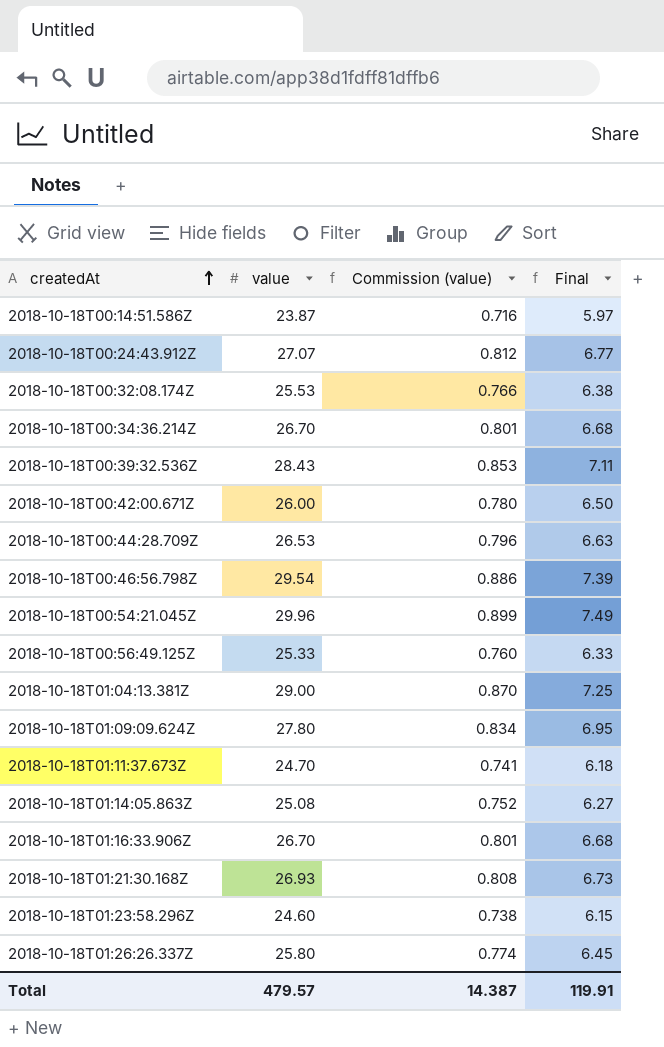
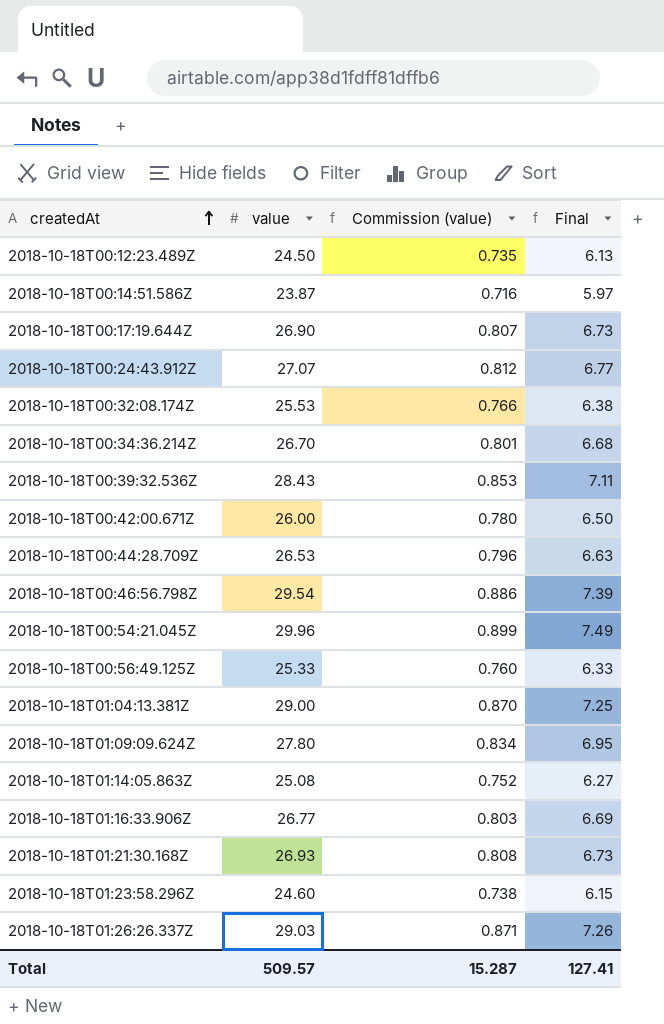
row 2018-10-18T01:11:37.673Z: 24.70 | 0.741 | 6.18 -> none
row 2018-10-18T00:12:23.489Z: none -> 24.50 | 0.735 | 6.13
row 2018-10-18T00:17:19.644Z: none -> 26.90 | 0.807 | 6.73
2018-10-18T01:16:33.906Z | value: 26.70 -> 26.77
2018-10-18T01:16:33.906Z | Commission (value): 0.801 -> 0.803
2018-10-18T01:16:33.906Z | Final: 6.68 -> 6.69
2018-10-18T01:26:26.337Z | value: 25.80 -> 29.03
2018-10-18T01:26:26.337Z | Commission (value): 0.774 -> 0.871
2018-10-18T01:26:26.337Z | Final: 6.45 -> 7.26
Total | value: 479.57 -> 509.57
Total | Commission (value): 14.387 -> 15.287
Total | Final: 119.91 -> 127.41

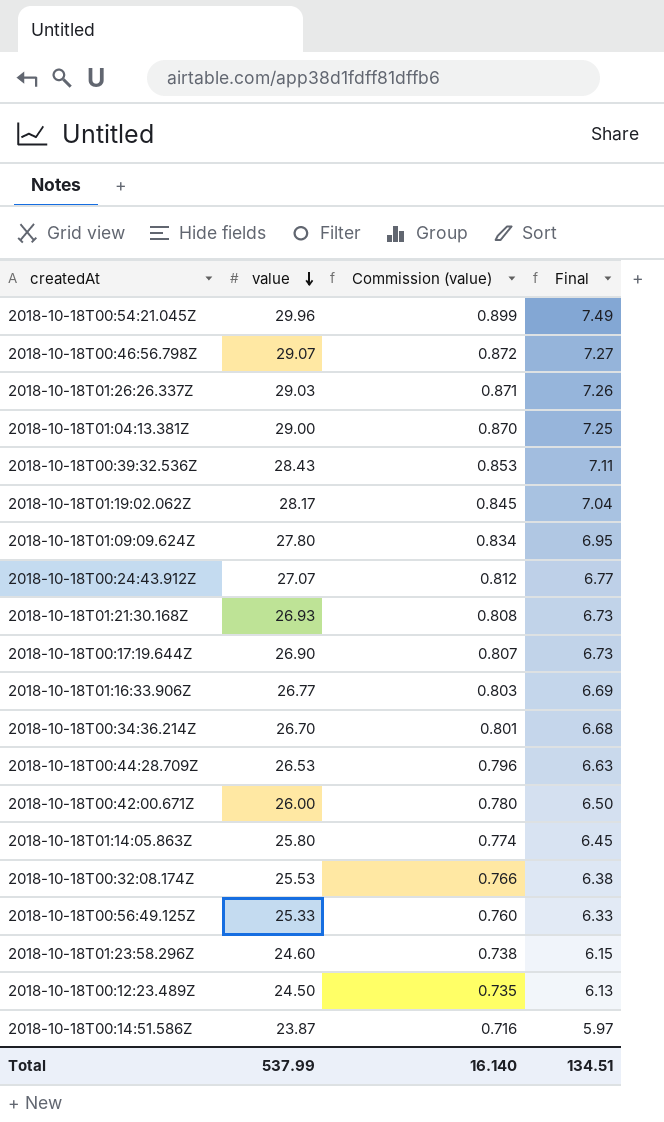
row order: createdAt ascending -> value descending
2018-10-18T00:46:56.798Z | value: 29.54 -> 29.07
2018-10-18T00:46:56.798Z | Commission (value): 0.886 -> 0.872
2018-10-18T00:46:56.798Z | Final: 7.39 -> 7.27
row 2018-10-18T01:19:02.062Z: none -> 28.17 | 0.845 | 7.04
2018-10-18T01:14:05.863Z | value: 25.08 -> 25.80
2018-10-18T01:14:05.863Z | Commission (value): 0.752 -> 0.774
2018-10-18T01:14:05.863Z | Final: 6.27 -> 6.45
Total | value: 509.57 -> 537.99
Total | Commission (value): 15.287 -> 16.140
Total | Final: 127.41 -> 134.51

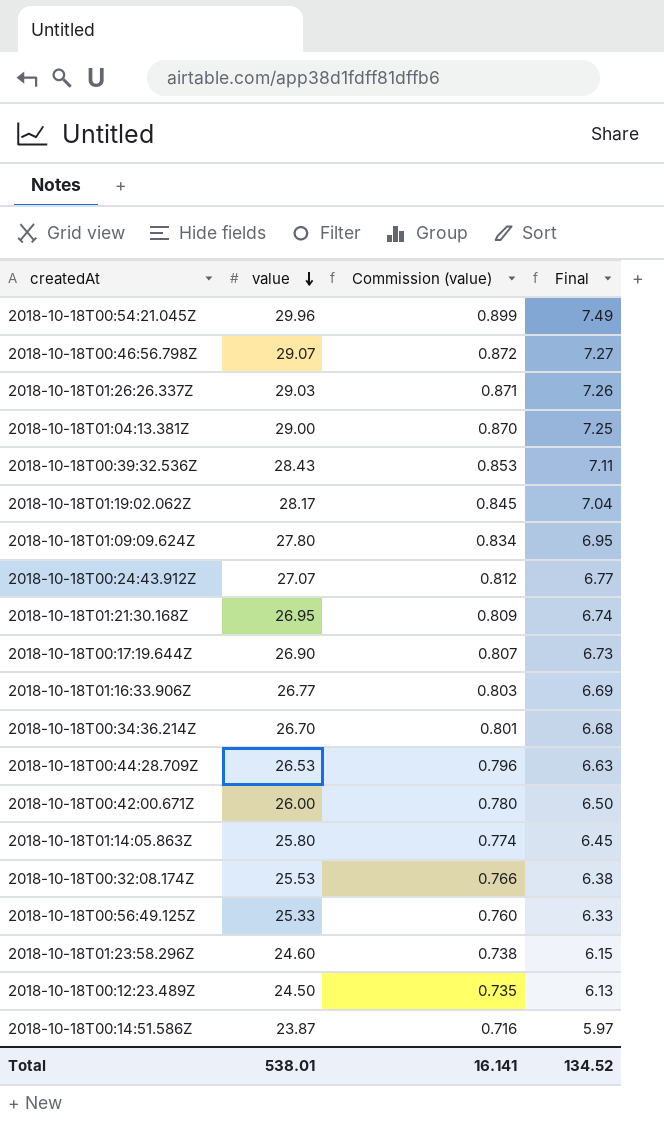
2018-10-18T01:21:30.168Z | value: 26.93 -> 26.95
2018-10-18T01:21:30.168Z | Commission (value): 0.808 -> 0.809
2018-10-18T01:21:30.168Z | Final: 6.73 -> 6.74
Total | value: 537.99 -> 538.01
Total | Commission (value): 16.140 -> 16.141
Total | Final: 134.51 -> 134.52

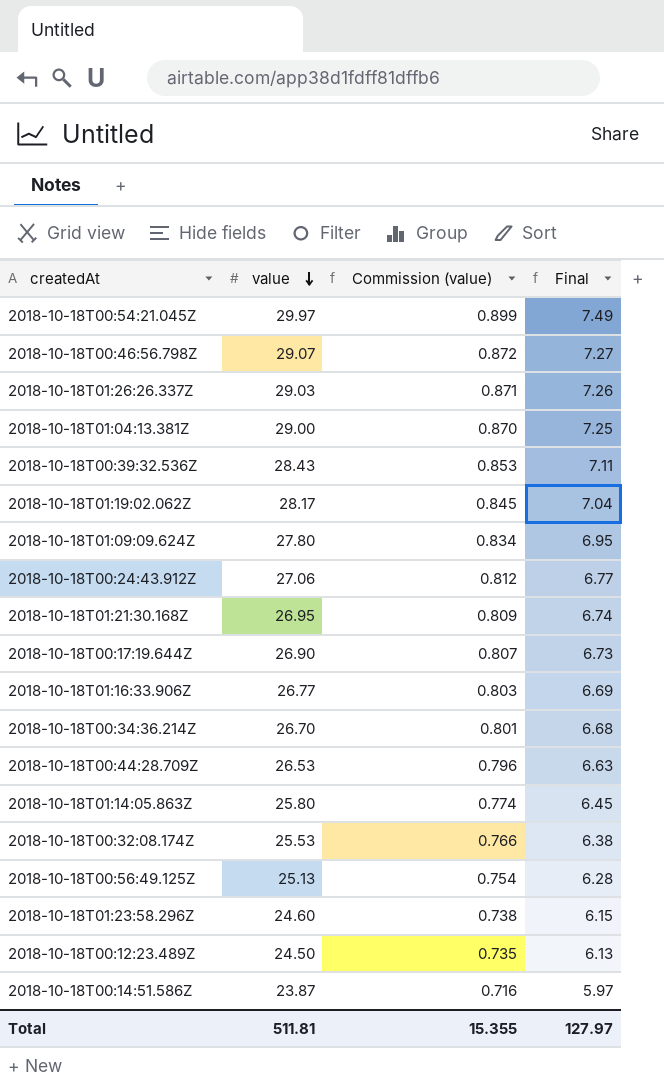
row 2018-10-18T00:42:00.671Z: 26.00 | 0.780 | 6.50 -> none
2018-10-18T00:54:21.045Z | value: 29.96 -> 29.97
2018-10-18T00:24:43.912Z | value: 27.07 -> 27.06
2018-10-18T00:56:49.125Z | value: 25.33 -> 25.13
2018-10-18T00:56:49.125Z | Commission (value): 0.760 -> 0.754
2018-10-18T00:56:49.125Z | Final: 6.33 -> 6.28
Total | value: 538.01 -> 511.81
Total | Commission (value): 16.141 -> 15.355
Total | Final: 134.52 -> 127.97

